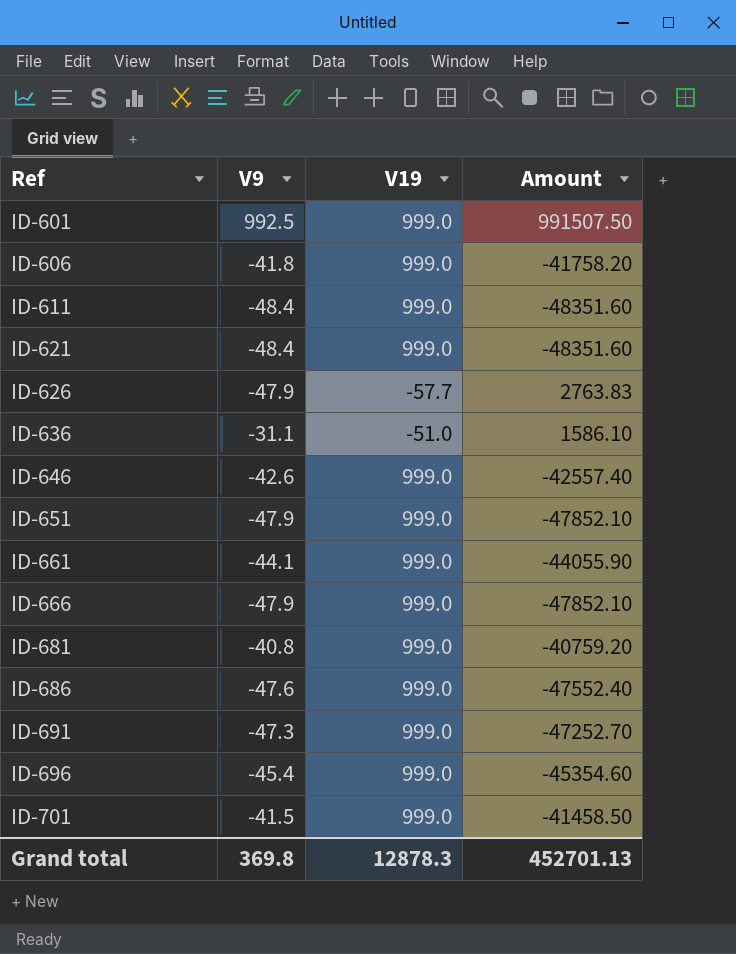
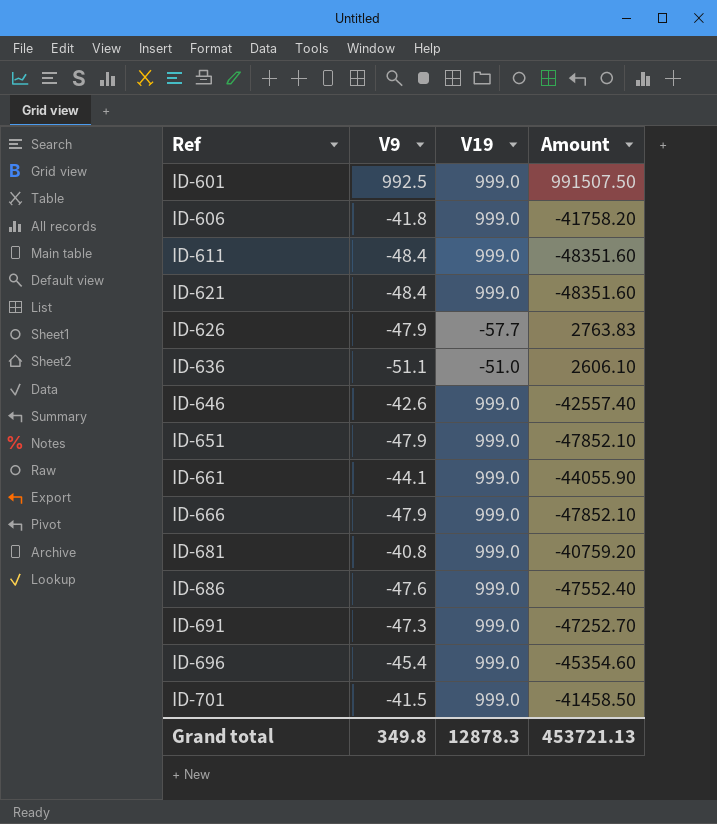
ID-636 | V9: -31.1 -> -51.1
ID-636 | Amount: 1586.10 -> 2606.10
Grand total | V9: 369.8 -> 349.8
Grand total | Amount: 452701.13 -> 453721.13

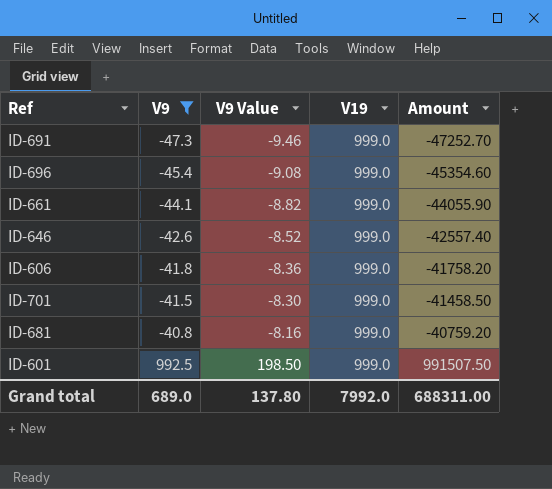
filter: none -> V9 >= -47.3
row order: Ref ascending -> V9 ascending
column V9 Value | formula: none -> [V9] * 0.2
Grand total | V9: 349.8 -> 689.0
Grand total | V19: 12878.3 -> 7992.0
Grand total | Amount: 453721.13 -> 688311.00

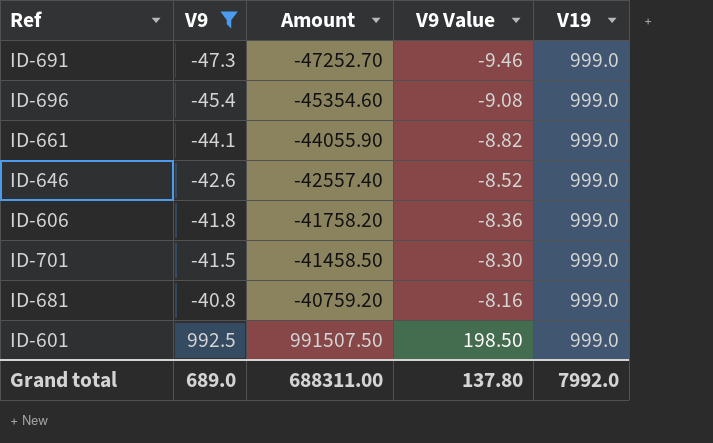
column Amount | position: 5 -> 3

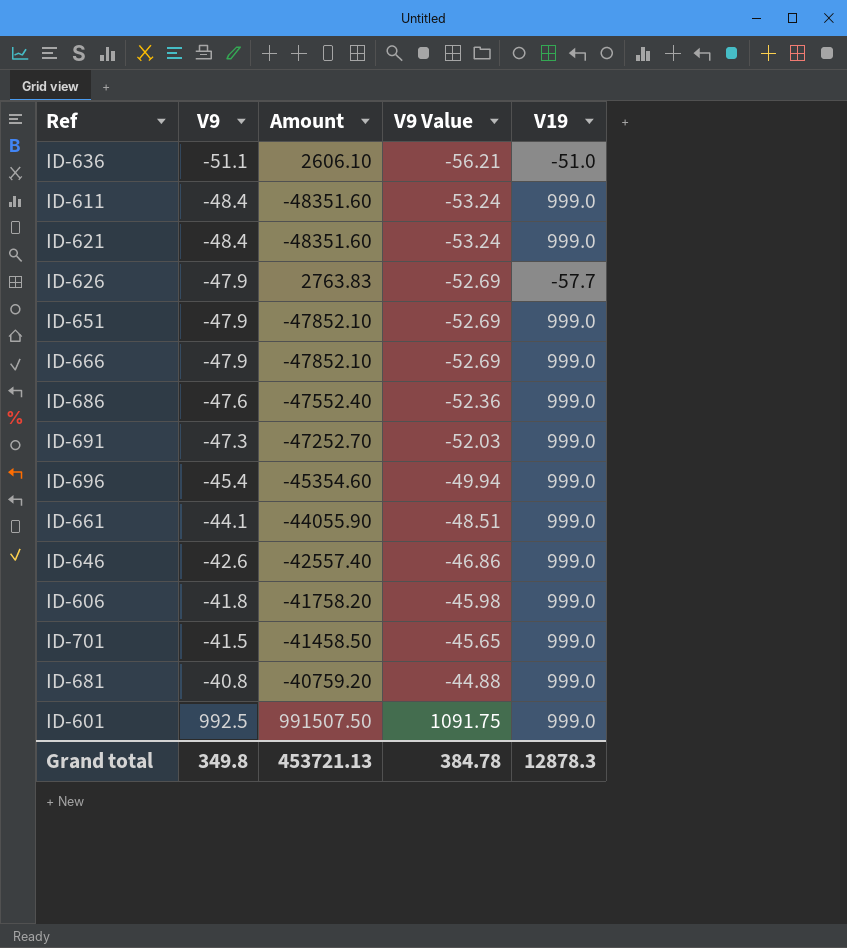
filter: V9 >= -47.3 -> none
column V9 Value | formula: [V9] * 0.2 -> [V9] * 1.1
Grand total | V9: 689.0 -> 349.8
Grand total | Amount: 688311.00 -> 453721.13
Grand total | V9 Value: 137.80 -> 384.78
Grand total | V19: 7992.0 -> 12878.3

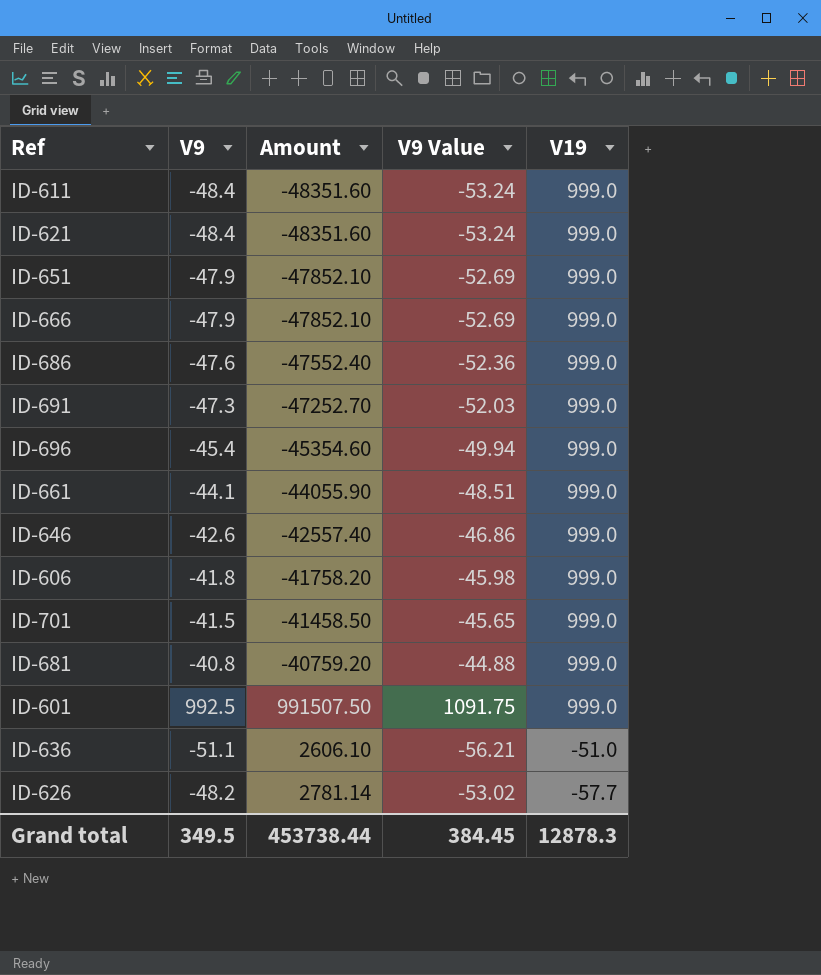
row order: V9 ascending -> V19 descending
ID-626 | V9: -47.9 -> -48.2
ID-626 | Amount: 2763.83 -> 2781.14
ID-626 | V9 Value: -52.69 -> -53.02
Grand total | V9: 349.8 -> 349.5
Grand total | Amount: 453721.13 -> 453738.44
Grand total | V9 Value: 384.78 -> 384.45

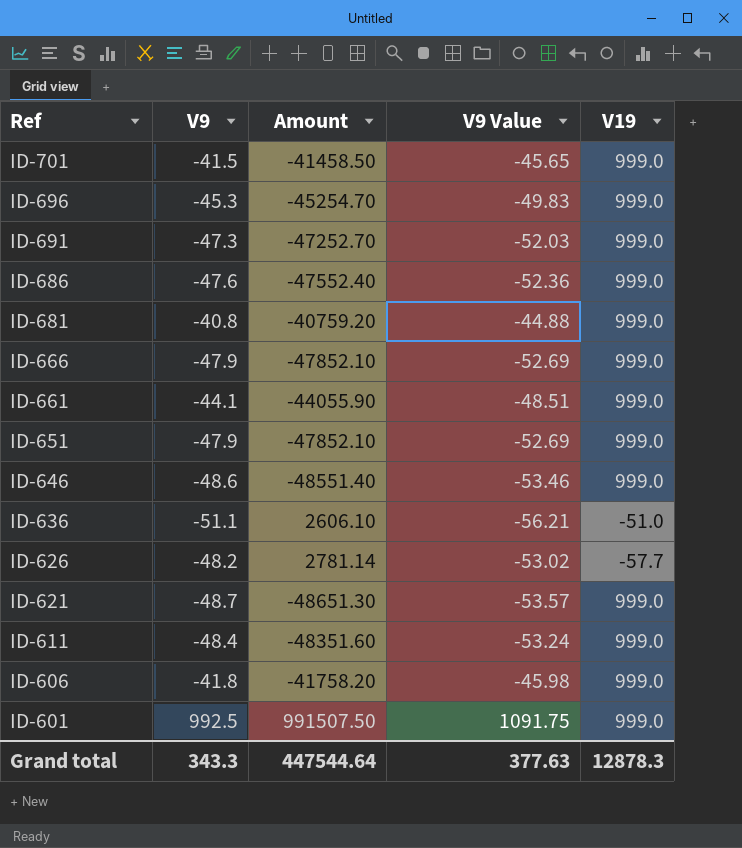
row order: V19 descending -> Ref descending
ID-696 | V9: -45.4 -> -45.3
ID-696 | Amount: -45354.60 -> -45254.70
ID-696 | V9 Value: -49.94 -> -49.83
ID-646 | V9: -42.6 -> -48.6
ID-646 | Amount: -42557.40 -> -48551.40
ID-646 | V9 Value: -46.86 -> -53.46
ID-621 | V9: -48.4 -> -48.7
ID-621 | Amount: -48351.60 -> -48651.30
ID-621 | V9 Value: -53.24 -> -53.57
Grand total | V9: 349.5 -> 343.3
Grand total | Amount: 453738.44 -> 447544.64
Grand total | V9 Value: 384.45 -> 377.63

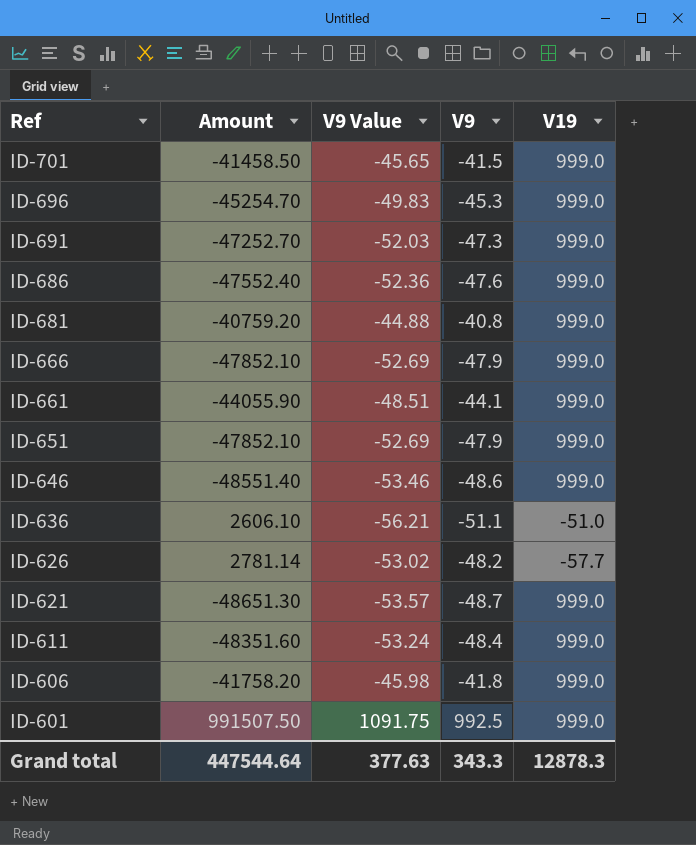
column V9 | position: 2 -> 4

